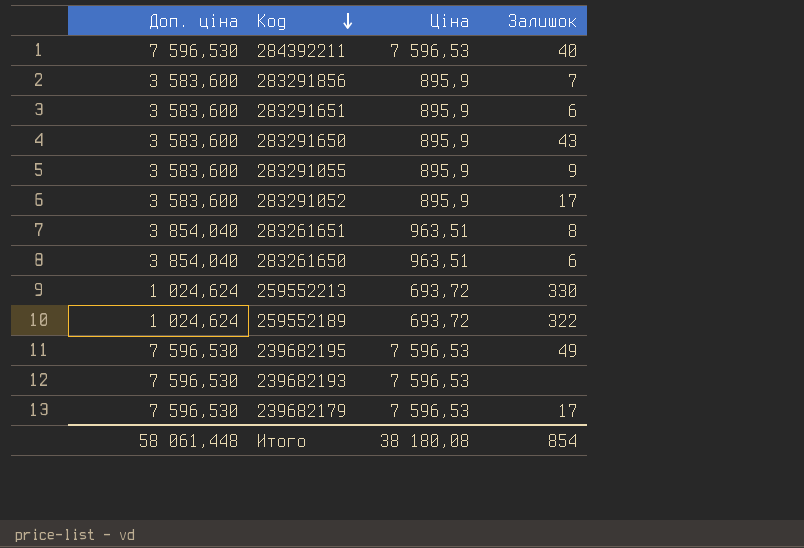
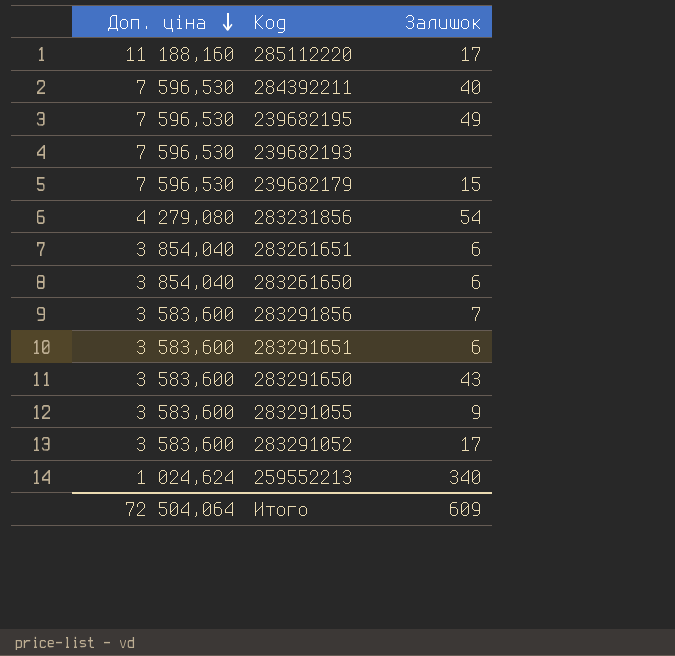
row order: Код descending -> Доп. ціна descending
column Ціна | position: 3 -> none
row 259552189: 1 024,624 | 693,72 | 322 -> none
row 285112220: none -> 11 188,160 | 17
239682179 | Залишок: 17 -> 15
row 283231856: none -> 4 279,080 | 54
283261651 | Залишок: 8 -> 6
259552213 | Залишок: 330 -> 340
Итого | Доп. ціна: 58 061,448 -> 72 504,064
Итого | Залишок: 854 -> 609

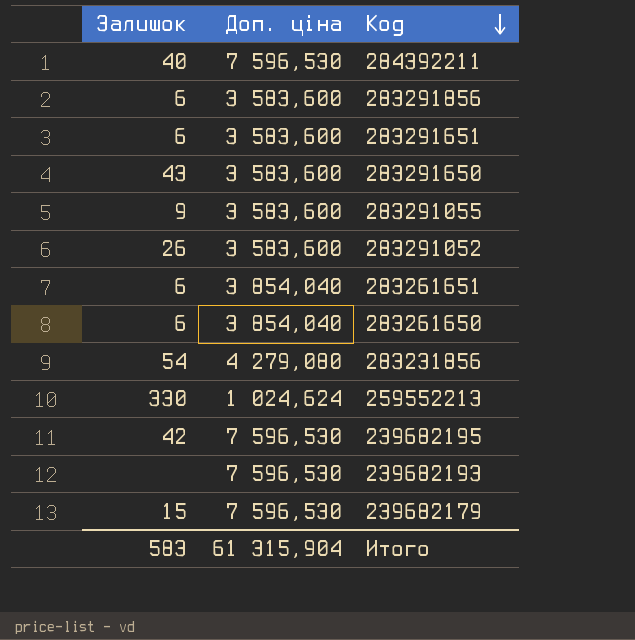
row order: Доп. ціна descending -> Код descending
column Залишок | position: 3 -> 1
row 285112220: 11 188,160 | 17 -> none
283291856 | Залишок: 7 -> 6
283291052 | Залишок: 17 -> 26
259552213 | Залишок: 340 -> 330
239682195 | Залишок: 49 -> 42
Итого | Залишок: 609 -> 583
Итого | Доп. ціна: 72 504,064 -> 61 315,904

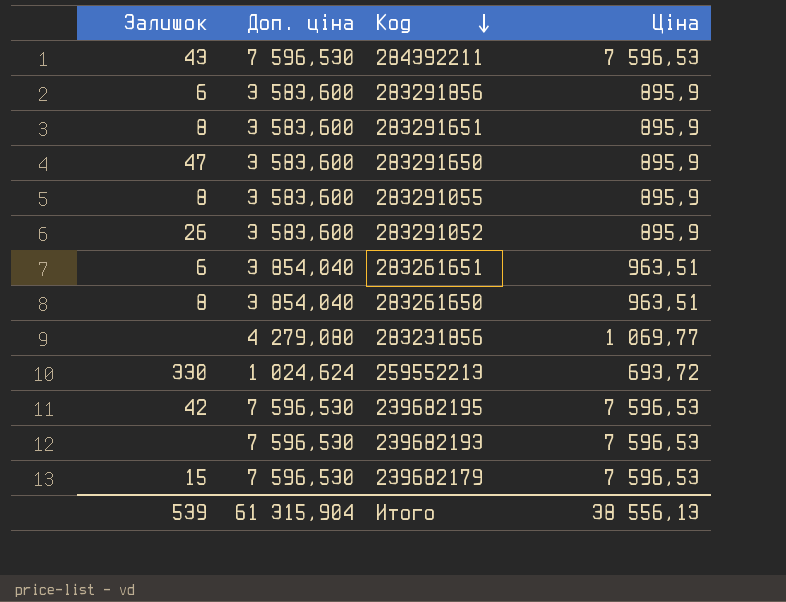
column Ціна | position: none -> 4
284392211 | Залишок: 40 -> 43
283291651 | Залишок: 6 -> 8
283291650 | Залишок: 43 -> 47
283291055 | Залишок: 9 -> 8
283261650 | Залишок: 6 -> 8
283231856 | Залишок: 54 -> none
Итого | Залишок: 583 -> 539

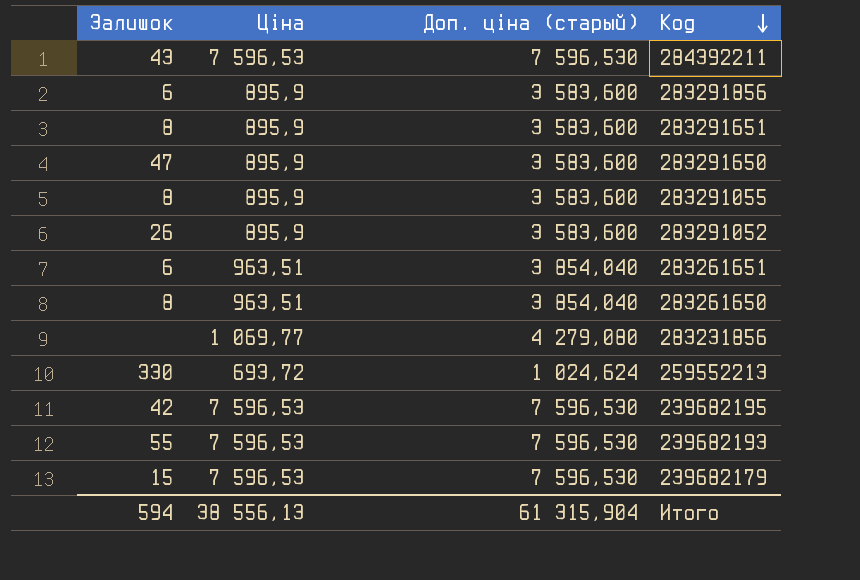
column Ціна | position: 4 -> 2
column name: Доп. ціна -> Доп. ціна (старый)
239682193 | Залишок: none -> 55
Итого | Залишок: 539 -> 594

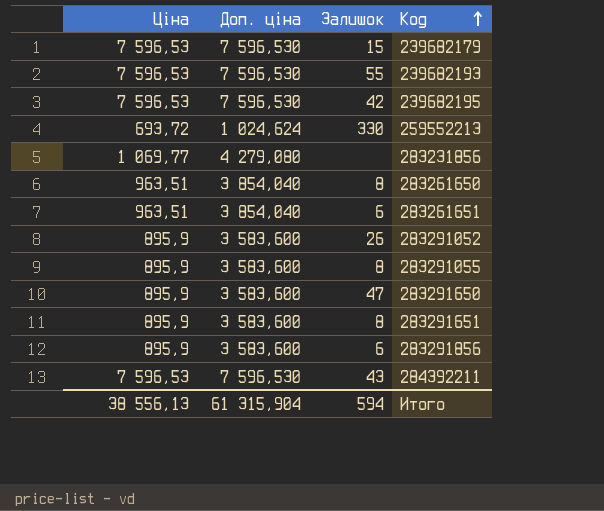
row order: Код descending -> Код ascending
column name: Доп. ціна (старый) -> Доп. ціна
column Залишок | position: 1 -> 3

